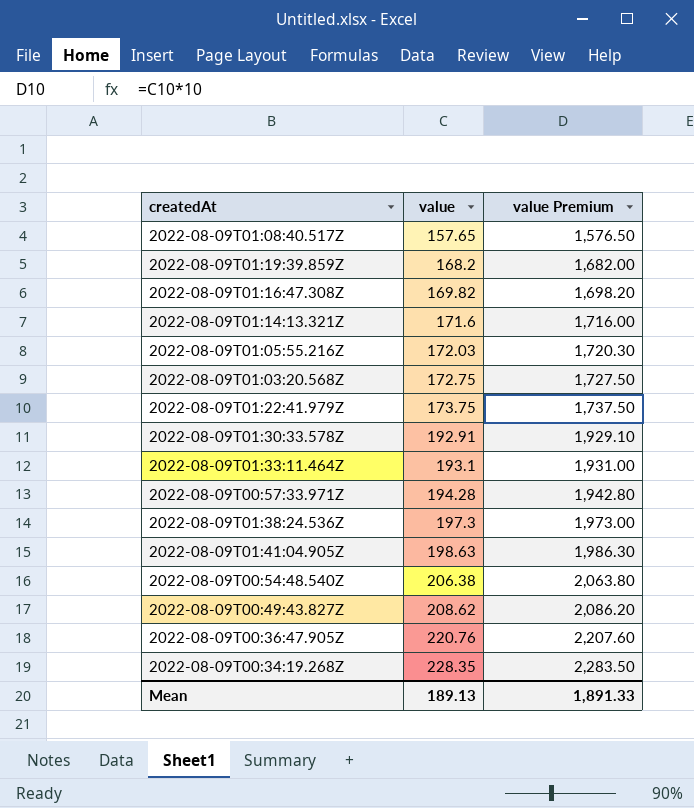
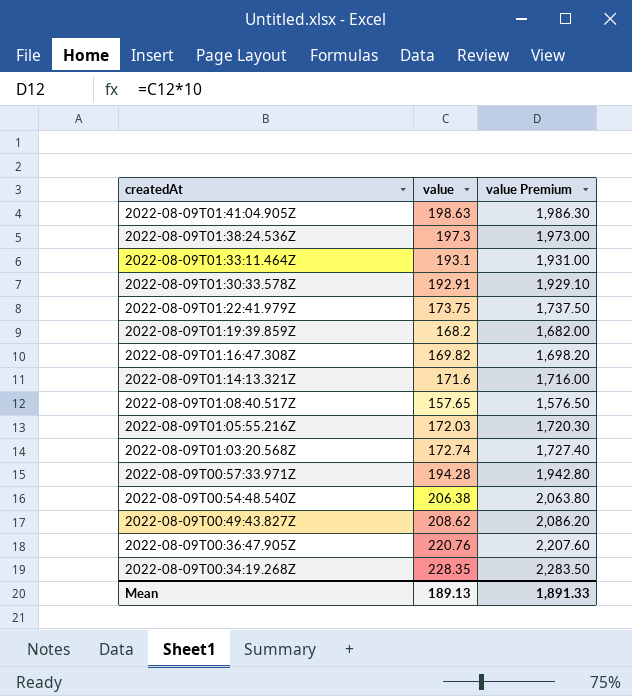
row order: value ascending -> createdAt descending
2022-08-09T01:03:20.568Z | value: 172.75 -> 172.74
2022-08-09T01:03:20.568Z | value Premium: 1,727.50 -> 1,727.40

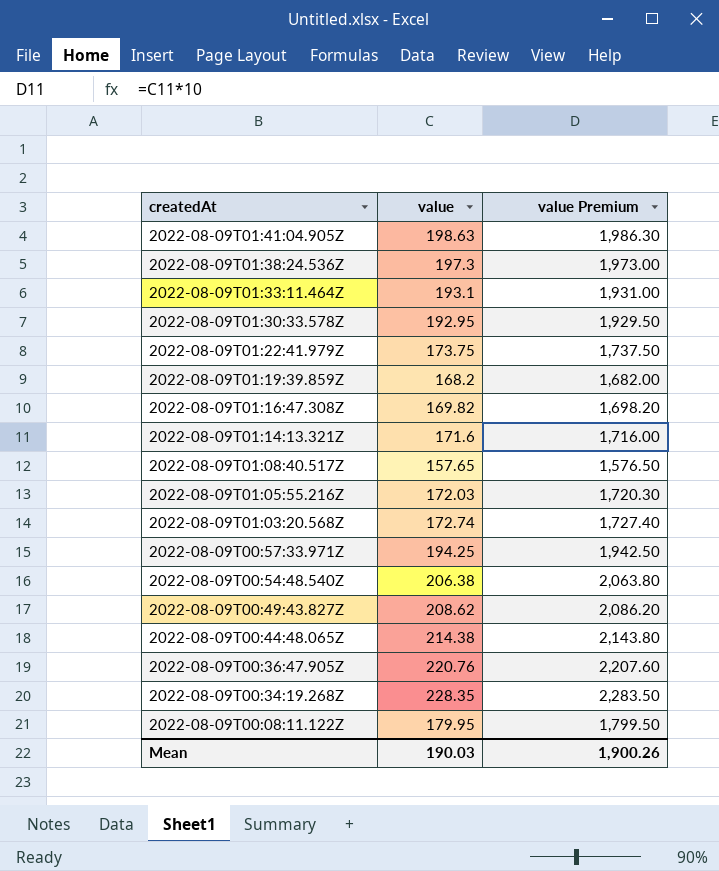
2022-08-09T01:30:33.578Z | value: 192.91 -> 192.95
2022-08-09T01:30:33.578Z | value Premium: 1,929.10 -> 1,929.50
2022-08-09T00:57:33.971Z | value: 194.28 -> 194.25
2022-08-09T00:57:33.971Z | value Premium: 1,942.80 -> 1,942.50
row 2022-08-09T00:44:48.065Z: none -> 214.38 | 2,143.80
row 2022-08-09T00:08:11.122Z: none -> 179.95 | 1,799.50
Mean | value: 189.13 -> 190.03
Mean | value Premium: 1,891.33 -> 1,900.26

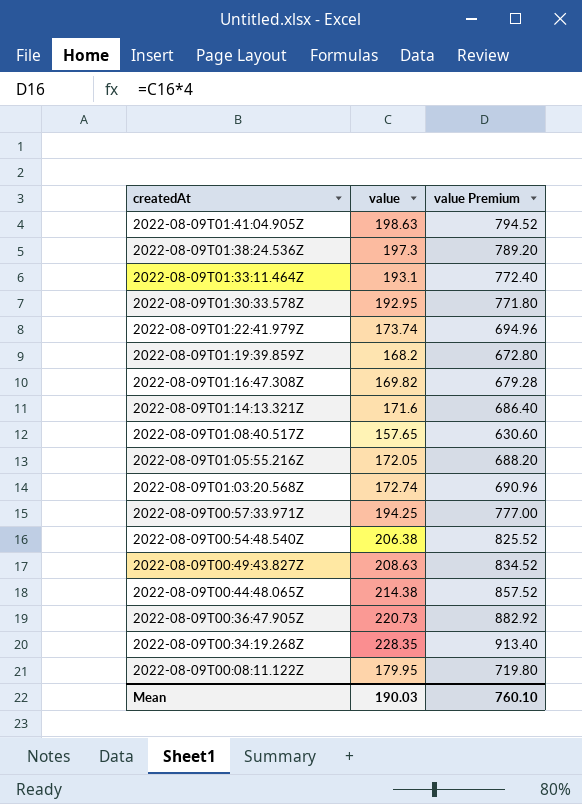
column value Premium | formula: [value] * 10 -> [value] * 4
2022-08-09T01:22:41.979Z | value: 173.75 -> 173.74
2022-08-09T01:05:55.216Z | value: 172.03 -> 172.05
2022-08-09T00:49:43.827Z | value: 208.62 -> 208.63
2022-08-09T00:36:47.905Z | value: 220.76 -> 220.73
Mean | value Premium: 1,900.26 -> 760.10

